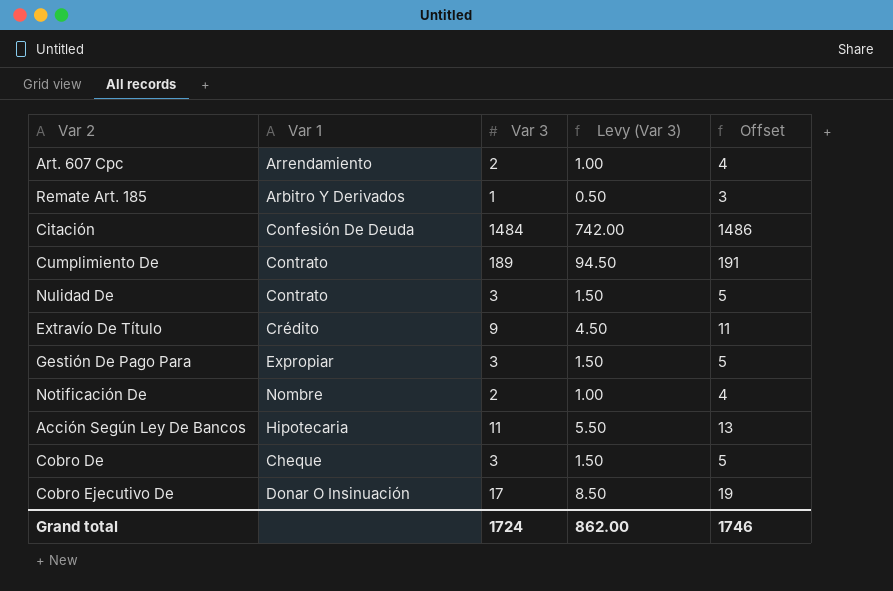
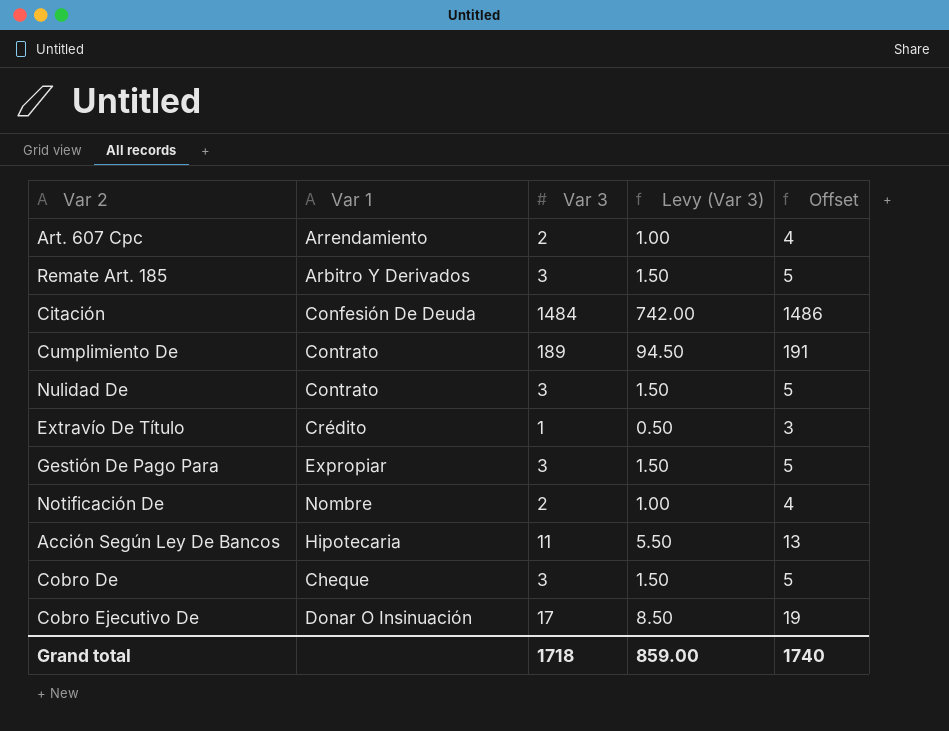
Remate Art. 185 | Var 3: 1 -> 3
Remate Art. 185 | Levy (Var 3): 0.50 -> 1.50
Remate Art. 185 | Offset: 3 -> 5
Extravío De Título | Var 3: 9 -> 1
Extravío De Título | Levy (Var 3): 4.50 -> 0.50
Extravío De Título | Offset: 11 -> 3
Grand total | Var 3: 1724 -> 1718
Grand total | Levy (Var 3): 862.00 -> 859.00
Grand total | Offset: 1746 -> 1740

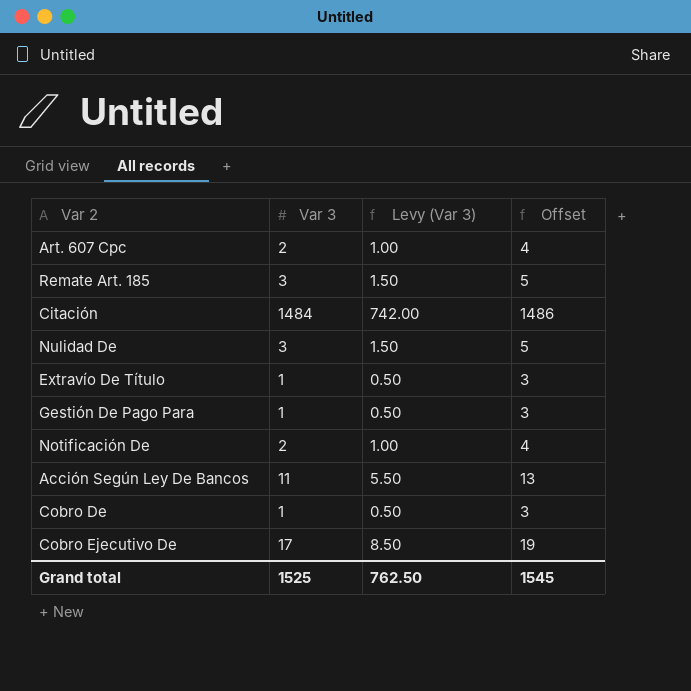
column Var 1 | position: 2 -> none
row Cumplimiento De: Contrato | 189 | 94.50 | 191 -> none
Gestión De Pago Para | Var 3: 3 -> 1
Gestión De Pago Para | Levy (Var 3): 1.50 -> 0.50
Gestión De Pago Para | Offset: 5 -> 3
Cobro De | Var 3: 3 -> 1
Cobro De | Levy (Var 3): 1.50 -> 0.50
Cobro De | Offset: 5 -> 3
Grand total | Var 3: 1718 -> 1525
Grand total | Levy (Var 3): 859.00 -> 762.50
Grand total | Offset: 1740 -> 1545

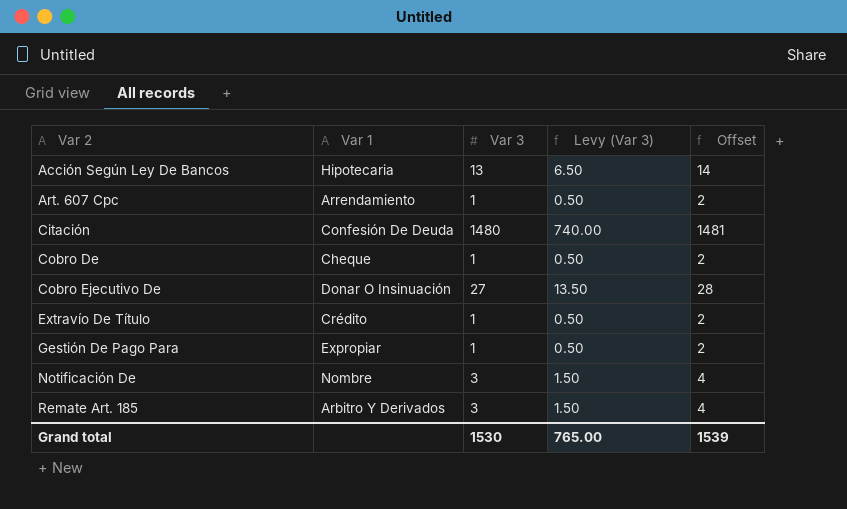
row order: none -> Var 2 ascending
column Var 1 | position: none -> 2
column Offset | formula: [Var 3] + 2 -> [Var 3] + 1
row Nulidad De: 3 | 1.50 | 5 -> none
Acción Según Ley De Bancos | Var 3: 11 -> 13
Acción Según Ley De Bancos | Levy (Var 3): 5.50 -> 6.50
Art. 607 Cpc | Var 3: 2 -> 1
Art. 607 Cpc | Levy (Var 3): 1.00 -> 0.50
Citación | Var 3: 1484 -> 1480
Citación | Levy (Var 3): 742.00 -> 740.00
Cobro Ejecutivo De | Var 3: 17 -> 27
Cobro Ejecutivo De | Levy (Var 3): 8.50 -> 13.50
Notificación De | Var 3: 2 -> 3
Notificación De | Levy (Var 3): 1.00 -> 1.50
Grand total | Var 3: 1525 -> 1530
Grand total | Levy (Var 3): 762.50 -> 765.00
Grand total | Offset: 1545 -> 1539

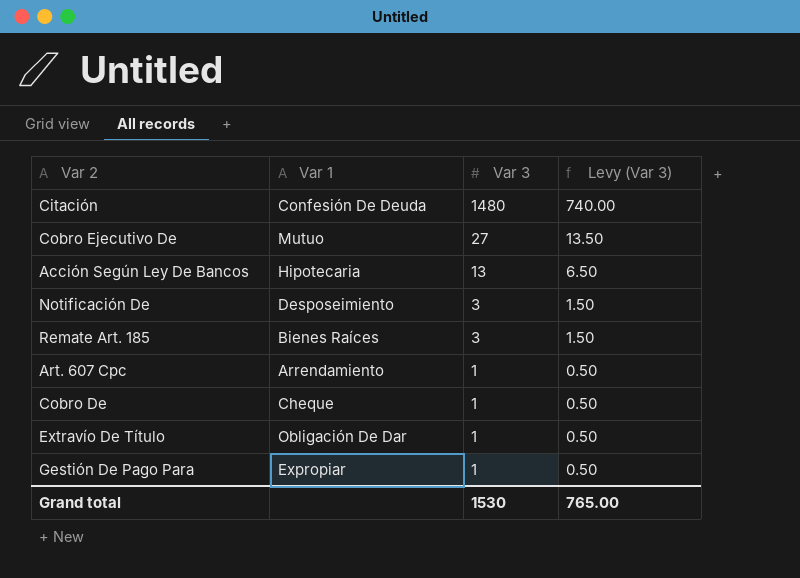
row order: Var 2 ascending -> Var 3 descending
column Offset | formula: [Var 3] + 1 -> none
Cobro Ejecutivo De | Var 1: Donar O Insinuación -> Mutuo
Notificación De | Var 1: Nombre -> Desposeimiento
Remate Art. 185 | Var 1: Arbitro Y Derivados -> Bienes Raíces
Extravío De Título | Var 1: Crédito -> Obligación De Dar

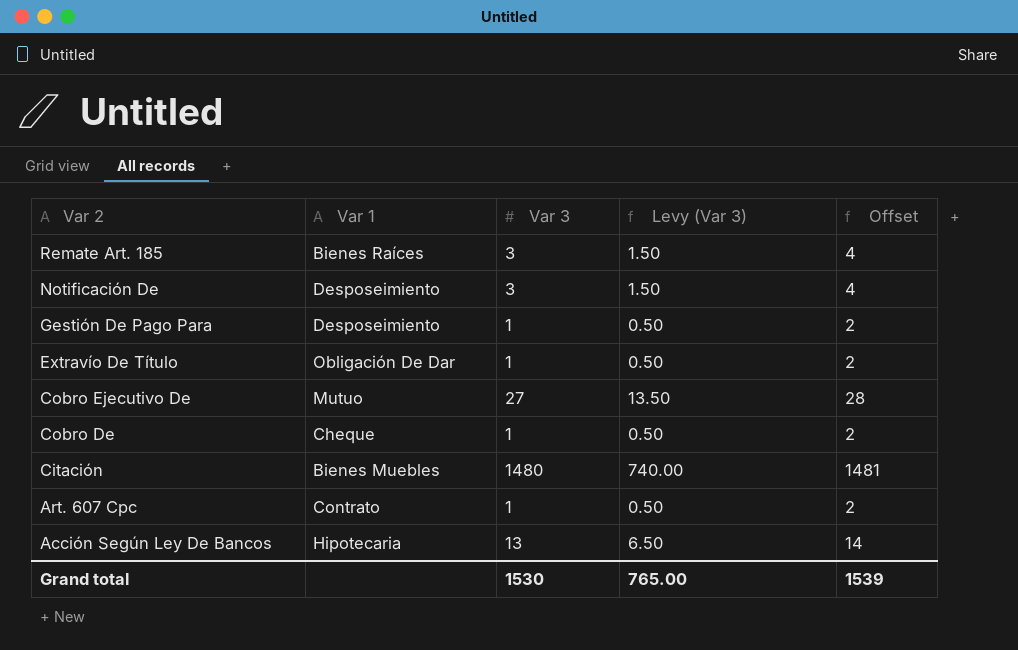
row order: Var 3 descending -> Var 2 descending
column Offset | formula: none -> [Var 3] + 1
Gestión De Pago Para | Var 1: Expropiar -> Desposeimiento
Citación | Var 1: Confesión De Deuda -> Bienes Muebles
Art. 607 Cpc | Var 1: Arrendamiento -> Contrato

